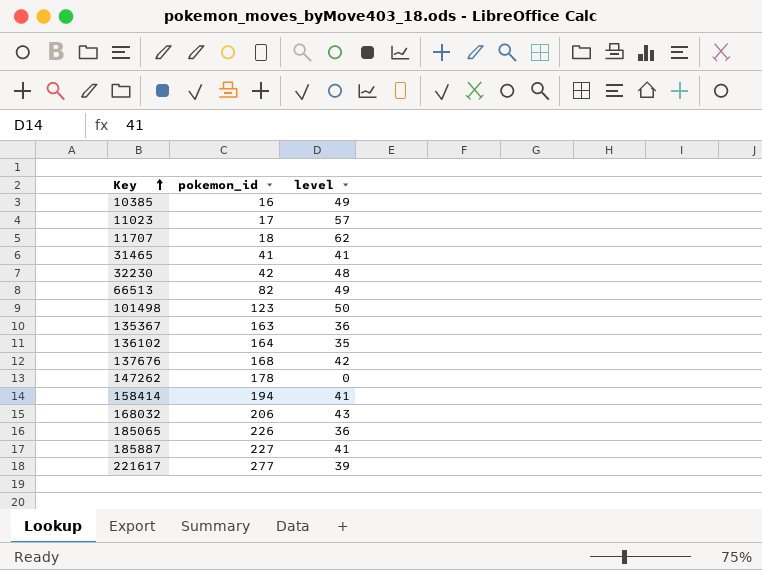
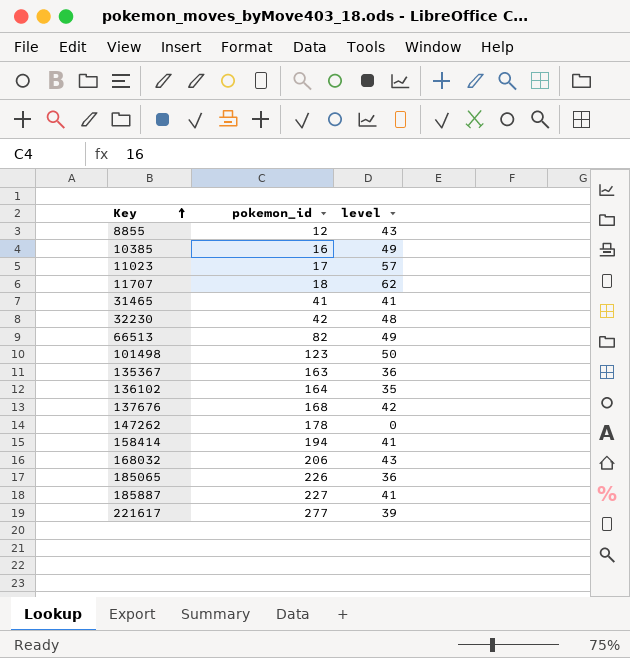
row 8855: none -> 12 | 43

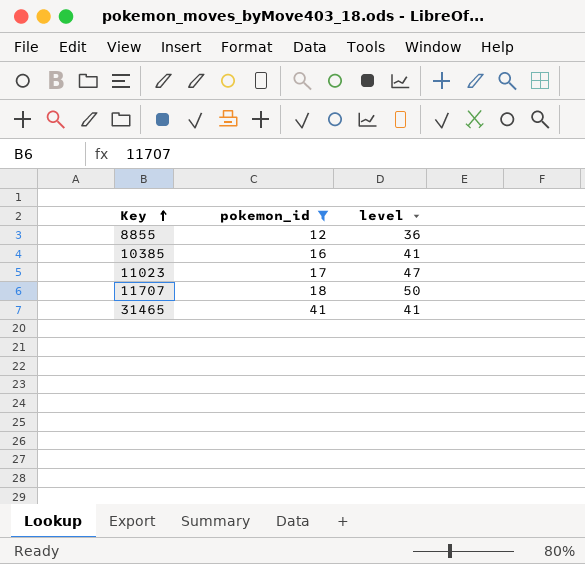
filter: none -> pokemon_id <= 41
8855 | level: 43 -> 36
10385 | level: 49 -> 41
11023 | level: 57 -> 47
11707 | level: 62 -> 50

